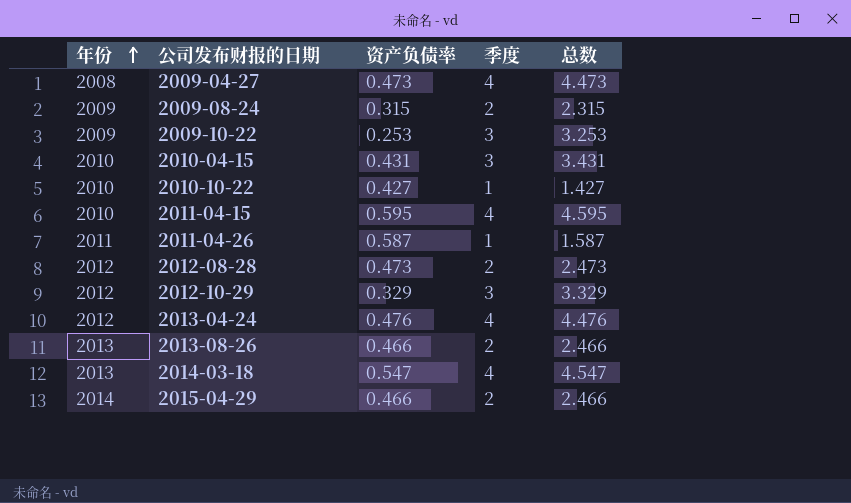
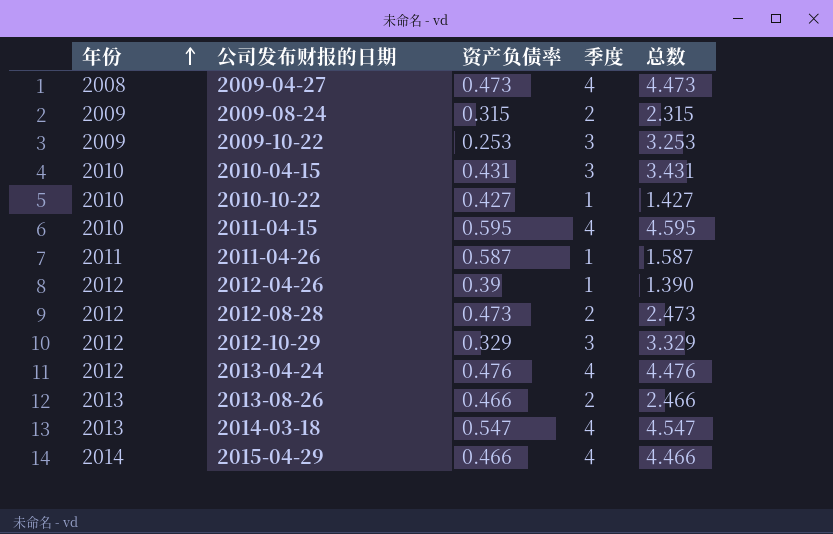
row 2012-04-26: none -> 2012 | 0.39 | 1 | 1.390
2015-04-29 | 季度: 2 -> 4
2015-04-29 | 总数: 2.466 -> 4.466

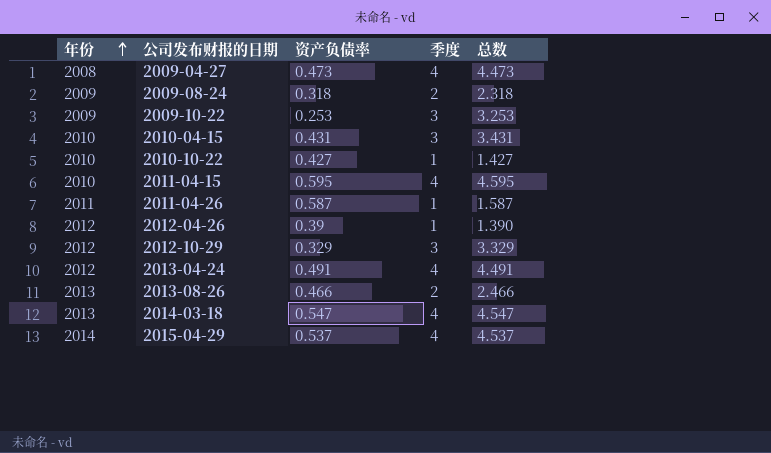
row 2012-08-28: 2012 | 0.473 | 2 | 2.473 -> none
2009-08-24 | 资产负债率: 0.315 -> 0.318
2009-08-24 | 总数: 2.315 -> 2.318
2013-04-24 | 资产负债率: 0.476 -> 0.491
2013-04-24 | 总数: 4.476 -> 4.491
2015-04-29 | 资产负债率: 0.466 -> 0.537
2015-04-29 | 总数: 4.466 -> 4.537

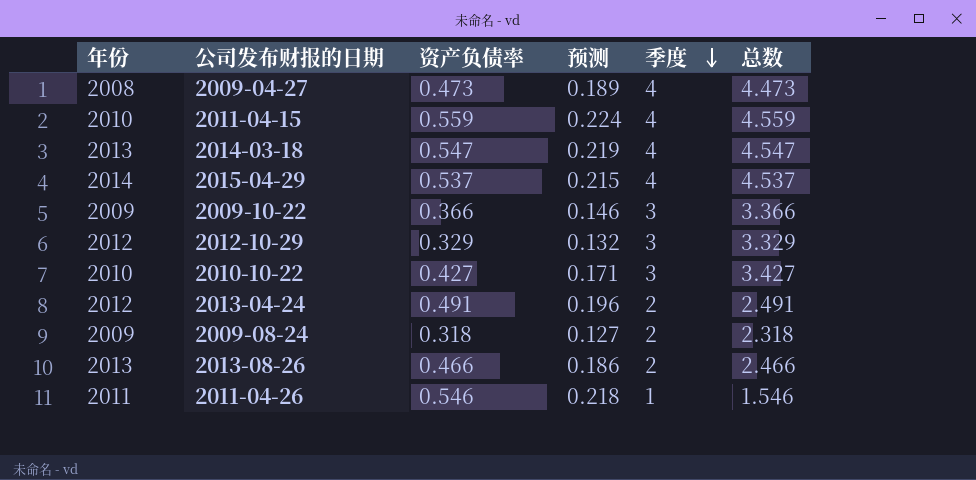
row order: 年份 ascending -> 季度 descending
column 预测 | formula: none -> [资产负债率] * 0.4
row 2010-04-15: 2010 | 0.431 | 3 | 3.431 -> none
row 2012-04-26: 2012 | 0.39 | 1 | 1.390 -> none
2011-04-15 | 资产负债率: 0.595 -> 0.559
2011-04-15 | 总数: 4.595 -> 4.559
2009-10-22 | 资产负债率: 0.253 -> 0.366
2009-10-22 | 总数: 3.253 -> 3.366
2010-10-22 | 季度: 1 -> 3
2010-10-22 | 总数: 1.427 -> 3.427
2013-04-24 | 季度: 4 -> 2
2013-04-24 | 总数: 4.491 -> 2.491
2011-04-26 | 资产负债率: 0.587 -> 0.546
2011-04-26 | 总数: 1.587 -> 1.546

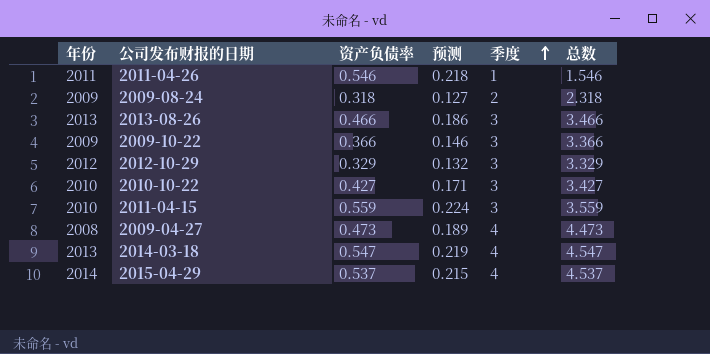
row order: 季度 descending -> 季度 ascending
row 2013-04-24: 2012 | 0.491 | 0.196 | 2 | 2.491 -> none
2013-08-26 | 季度: 2 -> 3
2013-08-26 | 总数: 2.466 -> 3.466
2011-04-15 | 季度: 4 -> 3
2011-04-15 | 总数: 4.559 -> 3.559

